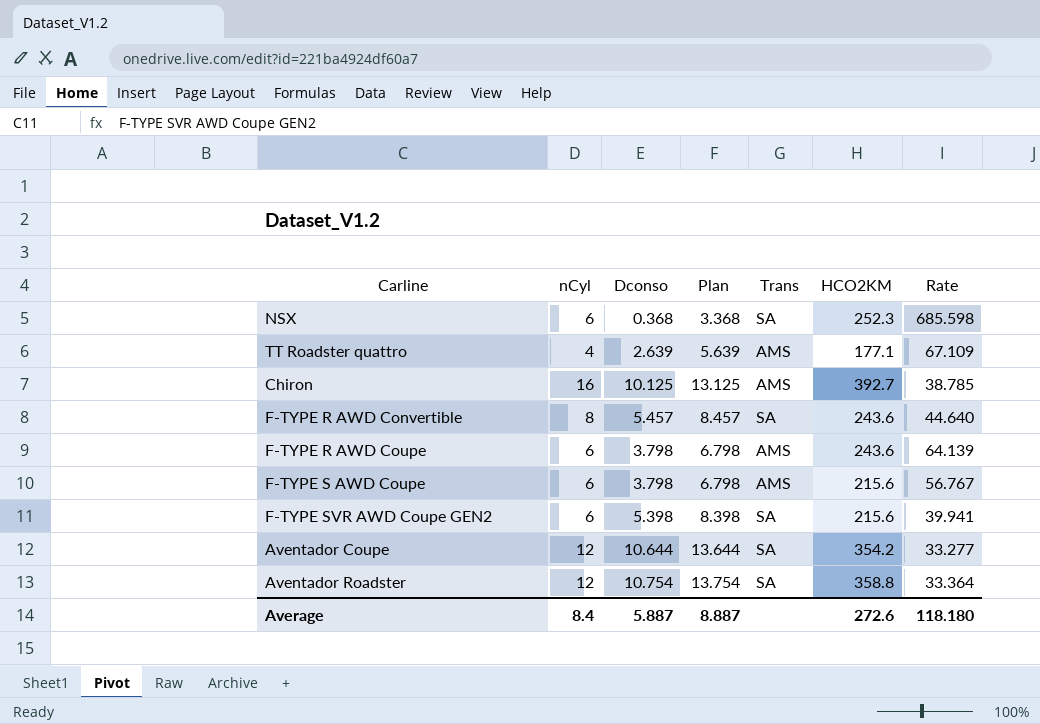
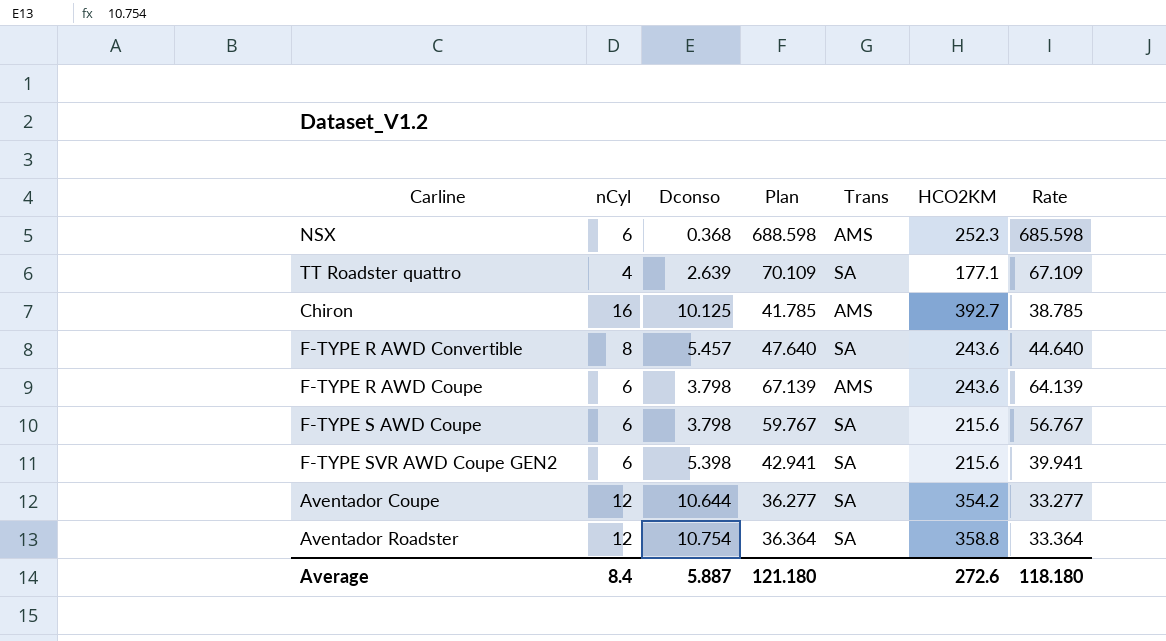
column Plan | formula: [Dconso] + 3 -> [Rate] + 3
NSX | Trans: SA -> AMS
TT Roadster quattro | Trans: AMS -> SA
F-TYPE S AWD Coupe | Trans: AMS -> SA
Average | Plan: 8.887 -> 121.180

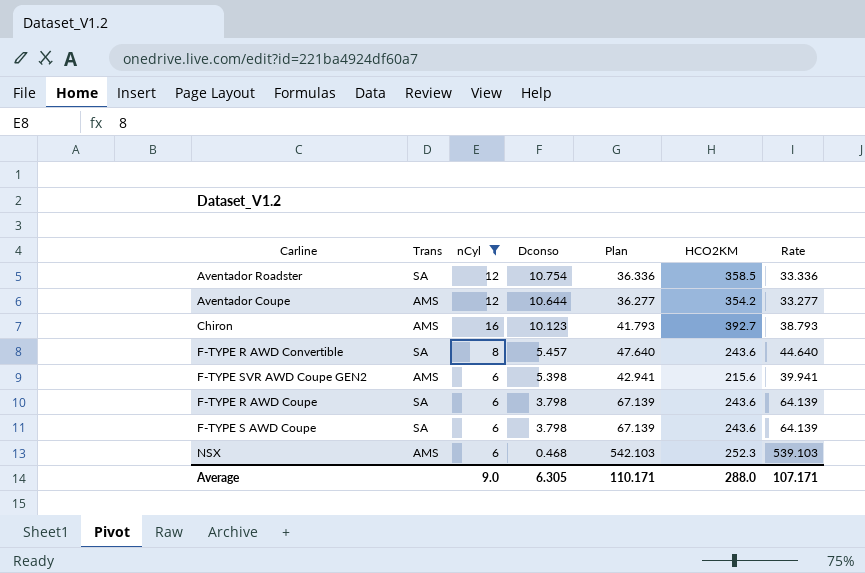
filter: none -> nCyl != 4
row order: none -> Dconso descending
column Trans | position: 5 -> 2
Aventador Roadster | Plan: 36.364 -> 36.336
Aventador Roadster | HCO2KM: 358.8 -> 358.5
Aventador Roadster | Rate: 33.364 -> 33.336
Aventador Coupe | Trans: SA -> AMS
Chiron | Dconso: 10.125 -> 10.123
Chiron | Plan: 41.785 -> 41.793
Chiron | Rate: 38.785 -> 38.793
F-TYPE SVR AWD Coupe GEN2 | Trans: SA -> AMS
F-TYPE R AWD Coupe | Trans: AMS -> SA
F-TYPE S AWD Coupe | Plan: 59.767 -> 67.139
F-TYPE S AWD Coupe | HCO2KM: 215.6 -> 243.6
F-TYPE S AWD Coupe | Rate: 56.767 -> 64.139
NSX | Dconso: 0.368 -> 0.468
NSX | Plan: 688.598 -> 542.103
NSX | Rate: 685.598 -> 539.103
Average | nCyl: 8.4 -> 9.0
Average | Dconso: 5.887 -> 6.305
Average | Plan: 121.180 -> 110.171
Average | HCO2KM: 272.6 -> 288.0
Average | Rate: 118.180 -> 107.171

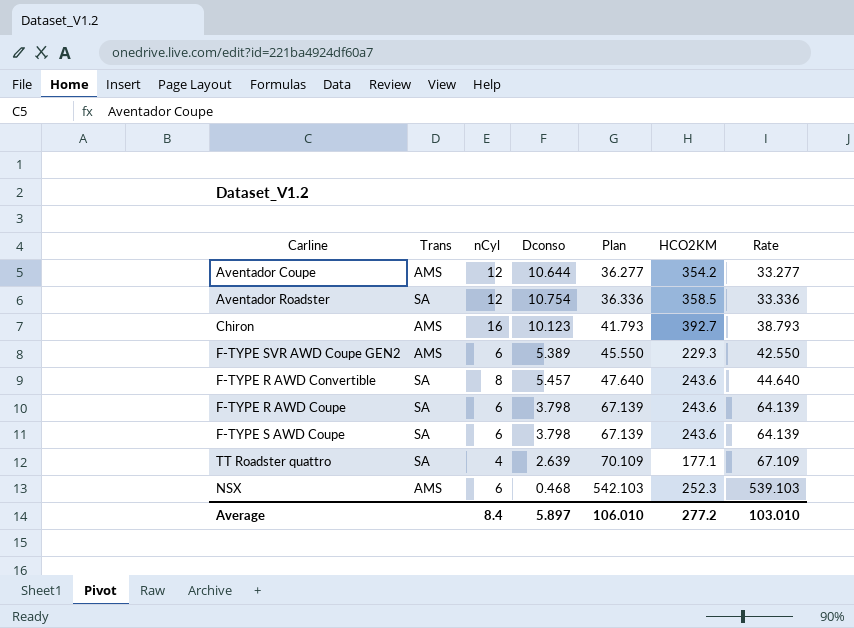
filter: nCyl != 4 -> none
row order: Dconso descending -> Plan ascending
F-TYPE SVR AWD Coupe GEN2 | Dconso: 5.398 -> 5.389
F-TYPE SVR AWD Coupe GEN2 | Plan: 42.941 -> 45.550
F-TYPE SVR AWD Coupe GEN2 | HCO2KM: 215.6 -> 229.3
F-TYPE SVR AWD Coupe GEN2 | Rate: 39.941 -> 42.550
Average | nCyl: 9.0 -> 8.4
Average | Dconso: 6.305 -> 5.897
Average | Plan: 110.171 -> 106.010
Average | HCO2KM: 288.0 -> 277.2
Average | Rate: 107.171 -> 103.010

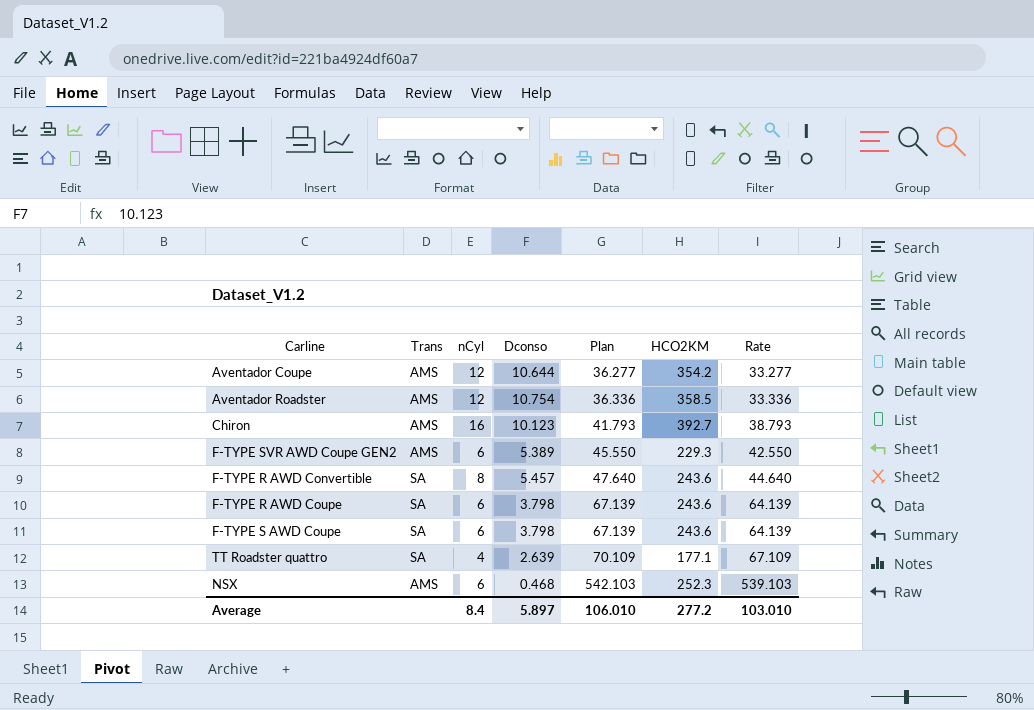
Aventador Roadster | Trans: SA -> AMS

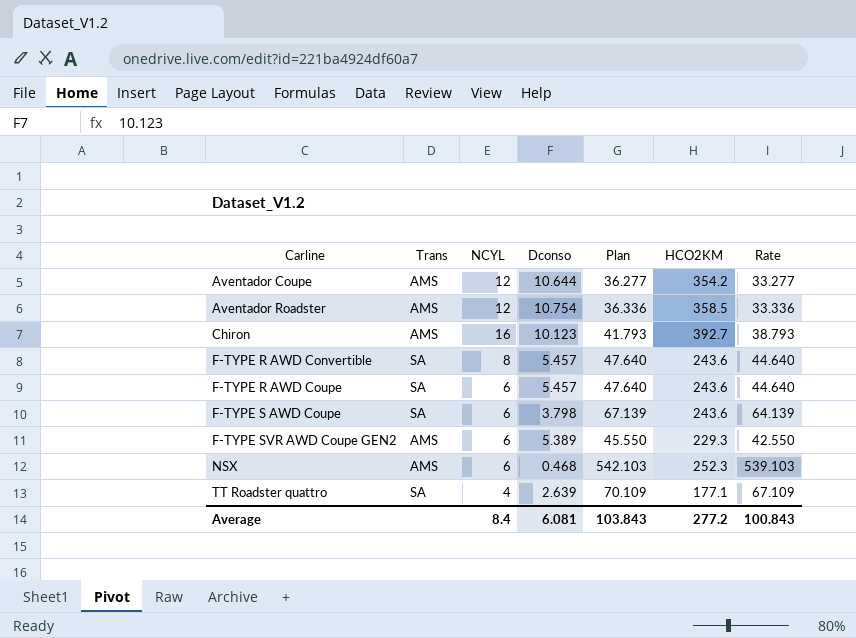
row order: Plan ascending -> Carline ascending
column name: nCyl -> NCYL
F-TYPE R AWD Coupe | Dconso: 3.798 -> 5.457
F-TYPE R AWD Coupe | Plan: 67.139 -> 47.640
F-TYPE R AWD Coupe | Rate: 64.139 -> 44.640
Average | Dconso: 5.897 -> 6.081
Average | Plan: 106.010 -> 103.843
Average | Rate: 103.010 -> 100.843

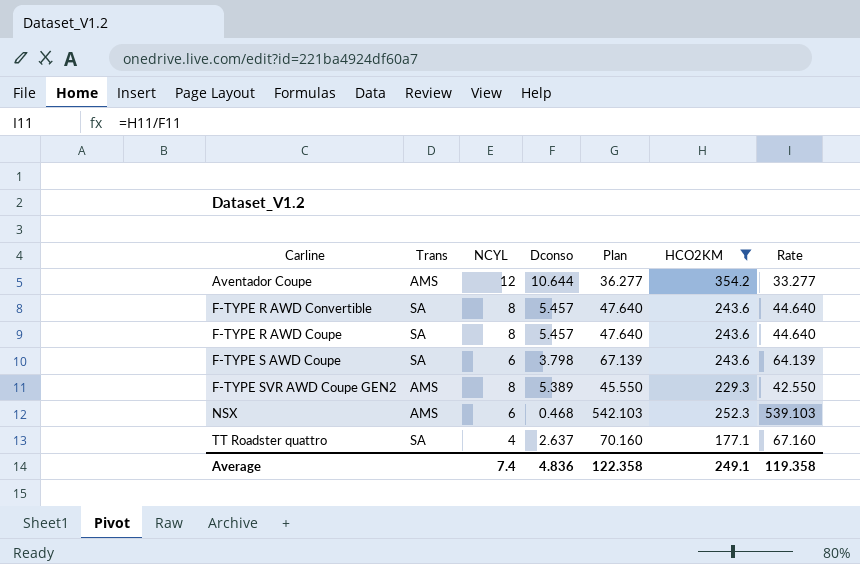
filter: none -> HCO2KM <= 354.2
F-TYPE R AWD Coupe | NCYL: 6 -> 8
F-TYPE SVR AWD Coupe GEN2 | NCYL: 6 -> 8
TT Roadster quattro | Dconso: 2.639 -> 2.637
TT Roadster quattro | Plan: 70.109 -> 70.160
TT Roadster quattro | Rate: 67.109 -> 67.160
Average | NCYL: 8.4 -> 7.4
Average | Dconso: 6.081 -> 4.836
Average | Plan: 103.843 -> 122.358
Average | HCO2KM: 277.2 -> 249.1
Average | Rate: 100.843 -> 119.358

